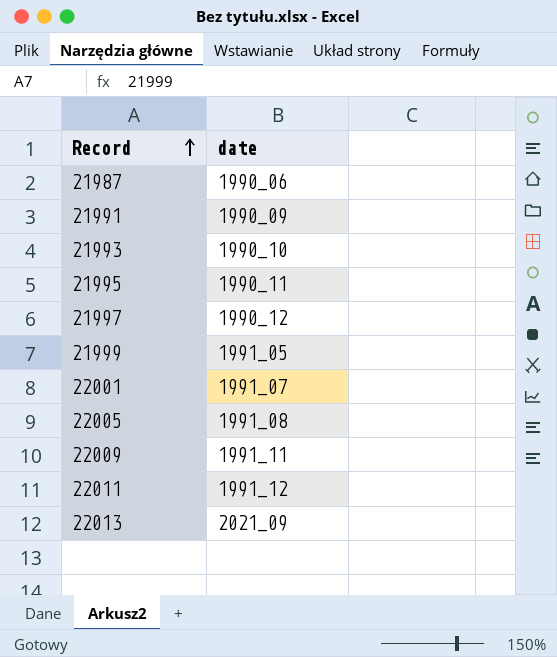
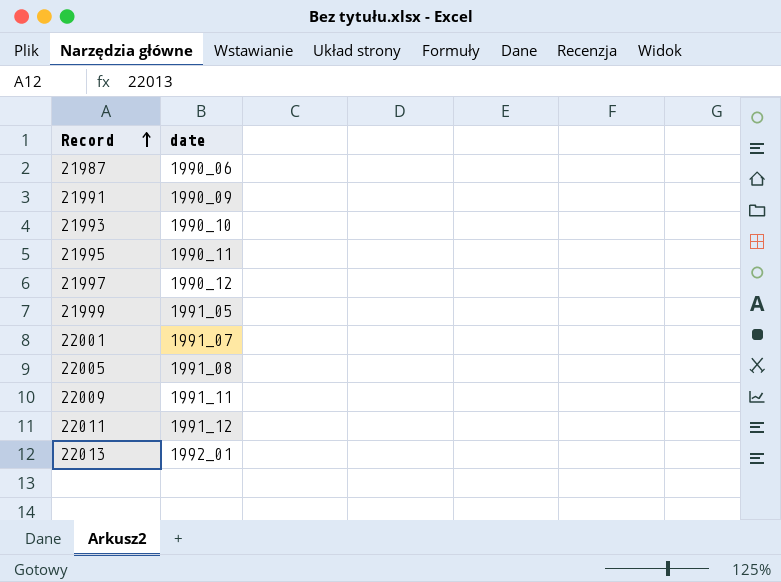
22013 | date: 2021_09 -> 1992_01

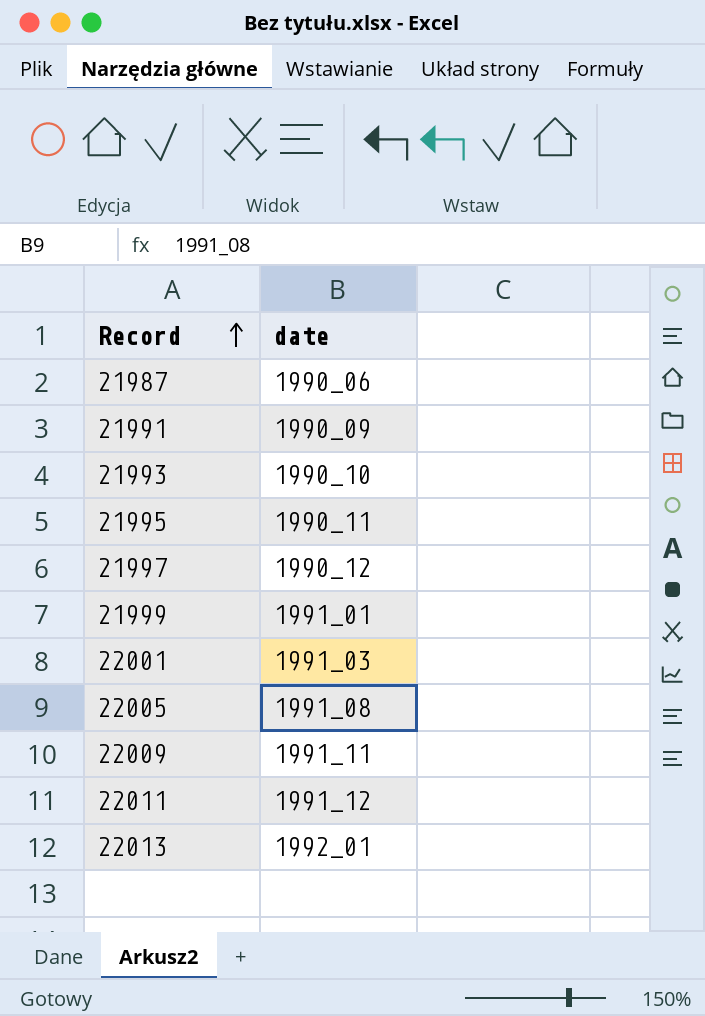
21999 | date: 1991_05 -> 1991_01
22001 | date: 1991_07 -> 1991_03

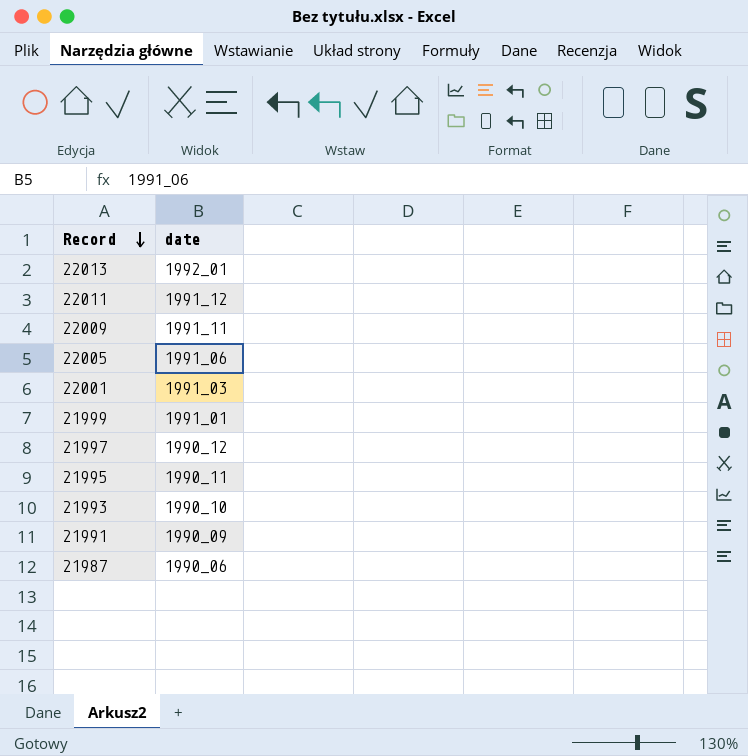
row order: Record ascending -> Record descending
22005 | date: 1991_08 -> 1991_06

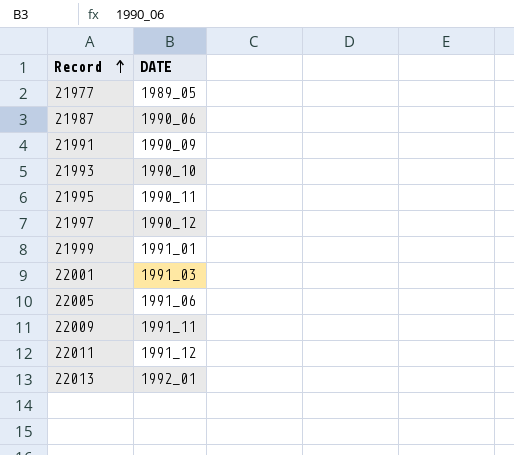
row order: Record descending -> Record ascending
column name: date -> DATE
row 21977: none -> 1989_05

